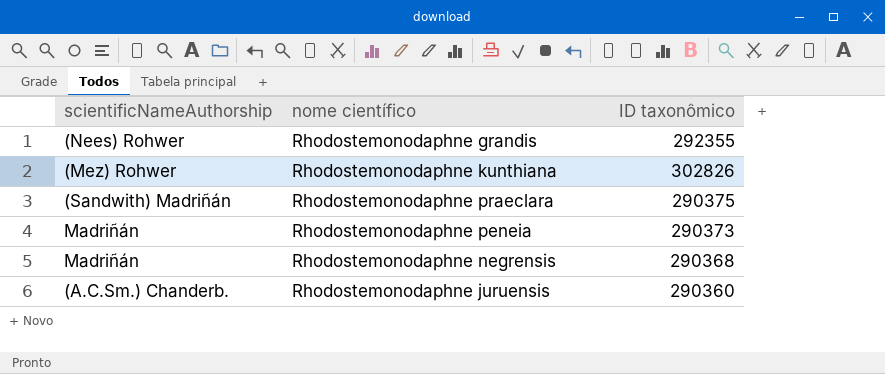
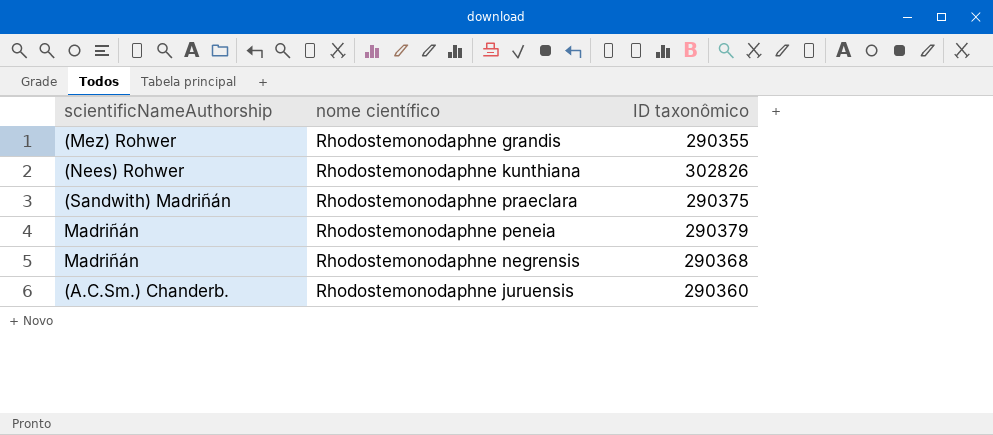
Rhodostemonodaphne grandis | scientificNameAuthorship: (Nees) Rohwer -> (Mez) Rohwer
Rhodostemonodaphne grandis | ID taxonômico: 292355 -> 290355
Rhodostemonodaphne kunthiana | scientificNameAuthorship: (Mez) Rohwer -> (Nees) Rohwer
Rhodostemonodaphne peneia | ID taxonômico: 290373 -> 290379

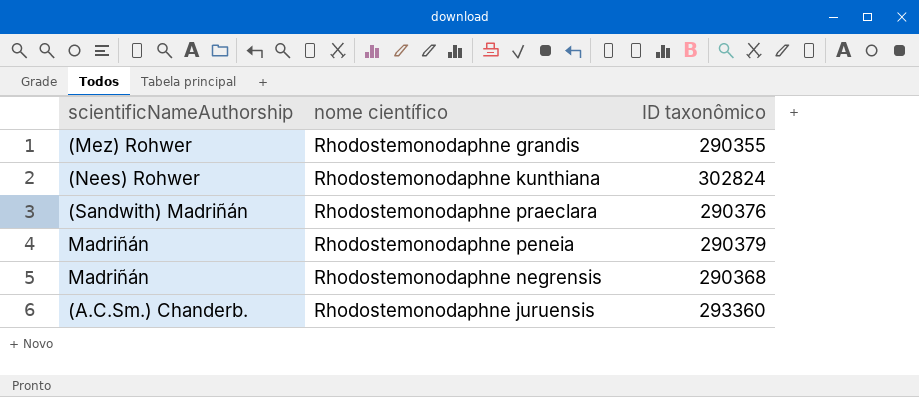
Rhodostemonodaphne kunthiana | ID taxonômico: 302826 -> 302824
Rhodostemonodaphne praeclara | ID taxonômico: 290375 -> 290376
Rhodostemonodaphne juruensis | ID taxonômico: 290360 -> 293360

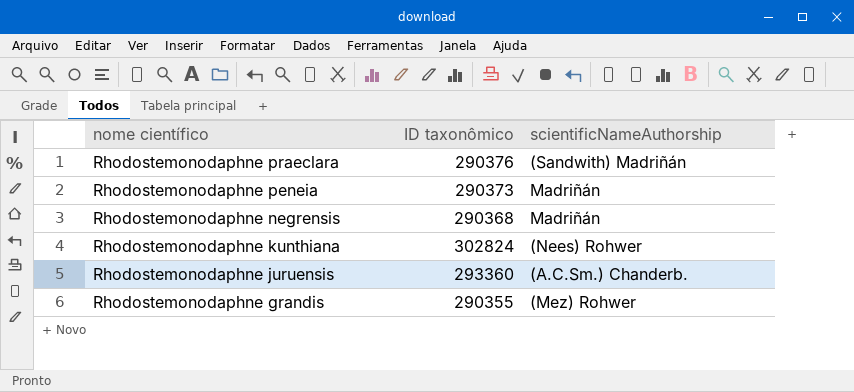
row order: none -> nome científico descending
column scientificNameAuthorship | position: 1 -> 3
Rhodostemonodaphne peneia | ID taxonômico: 290379 -> 290373

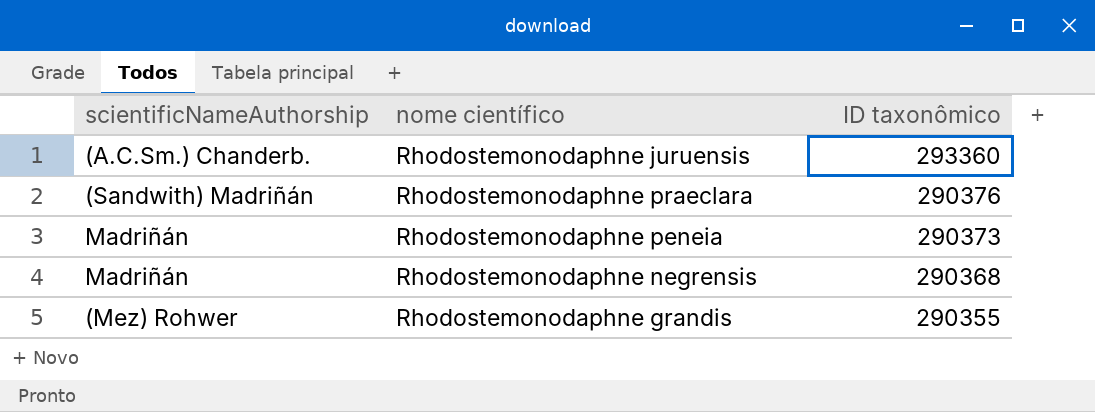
row order: nome científico descending -> ID taxonômico descending
column scientificNameAuthorship | position: 3 -> 1
row Rhodostemonodaphne kunthiana: 302824 | (Nees) Rohwer -> none

